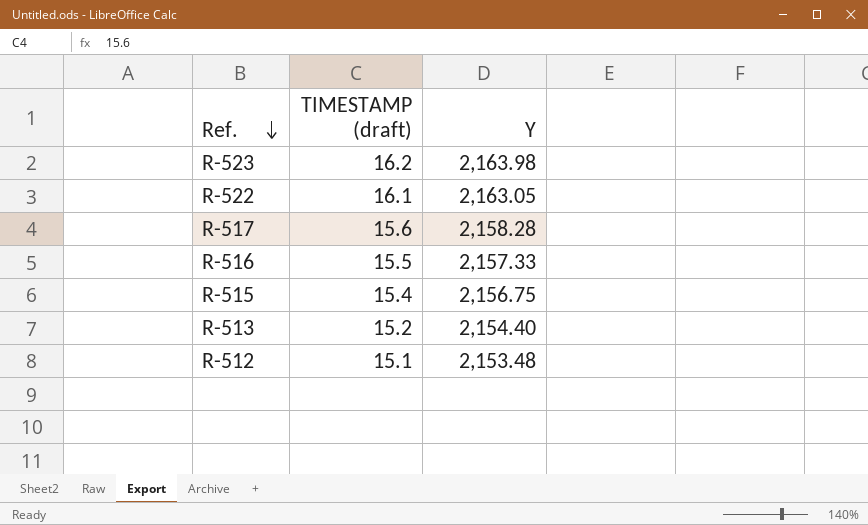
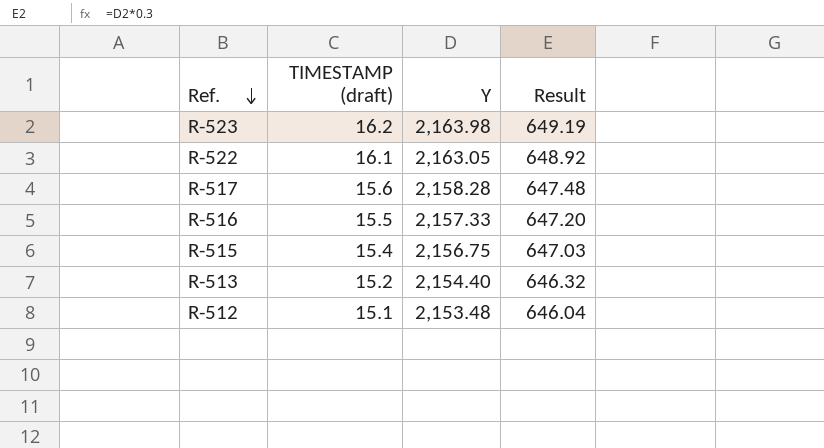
column Result | formula: none -> [Y] * 0.3

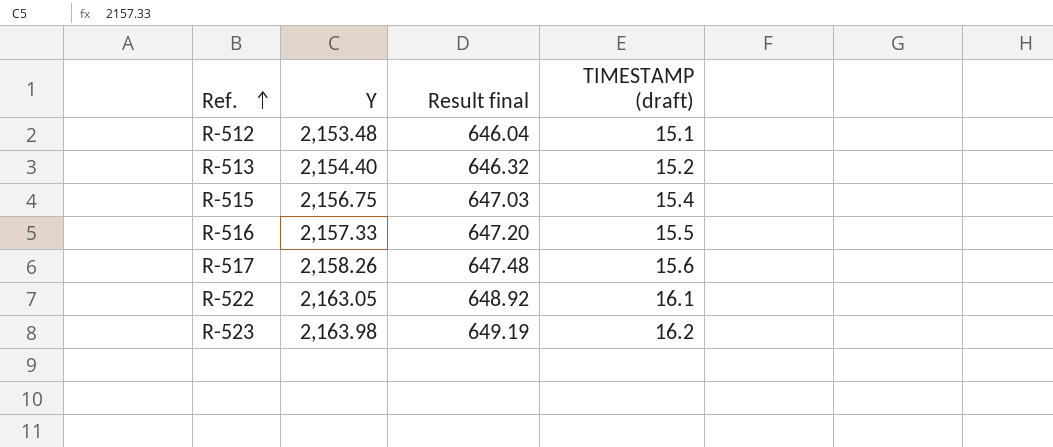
row order: Ref. descending -> Ref. ascending
column name: Result -> Result final
column TIMESTAMP (draft) | position: 2 -> 4
R-517 | Y: 2,158.28 -> 2,158.26

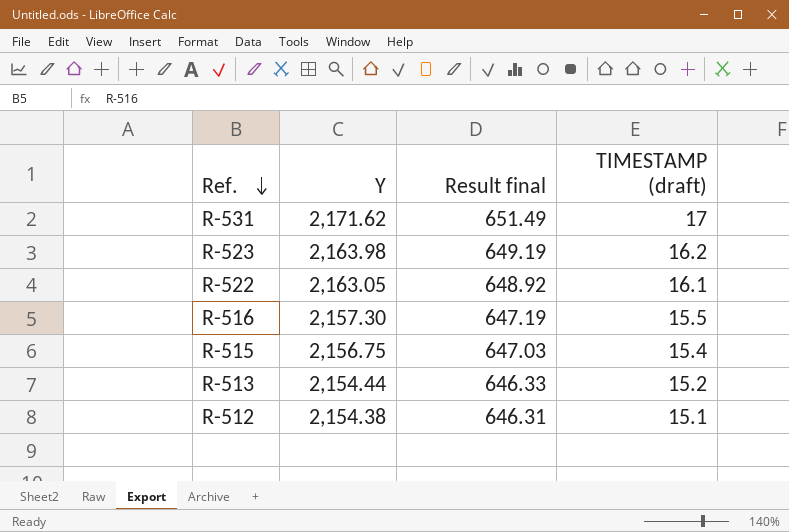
row order: Ref. ascending -> Ref. descending
row R-517: 2,158.26 | 647.48 | 15.6 -> none
row R-531: none -> 2,171.62 | 651.49 | 17
R-516 | Y: 2,157.33 -> 2,157.30
R-516 | Result final: 647.20 -> 647.19
R-513 | Y: 2,154.40 -> 2,154.44
R-513 | Result final: 646.32 -> 646.33
R-512 | Y: 2,153.48 -> 2,154.38
R-512 | Result final: 646.04 -> 646.31

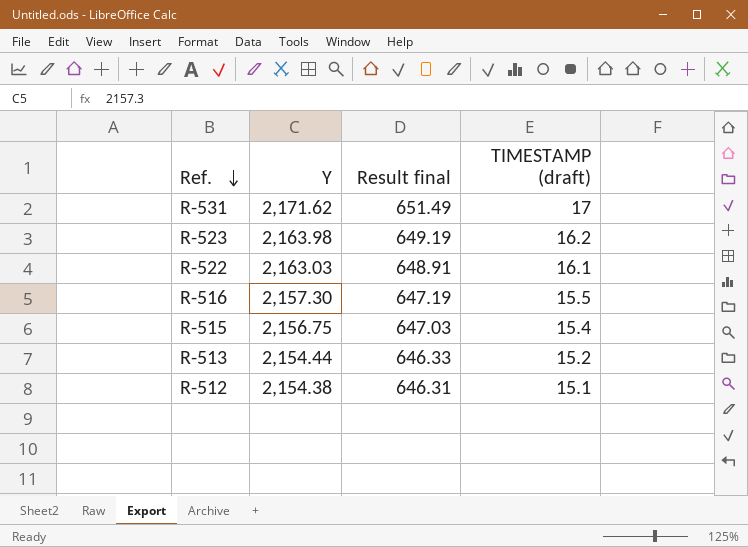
R-522 | Y: 2,163.05 -> 2,163.03
R-522 | Result final: 648.92 -> 648.91

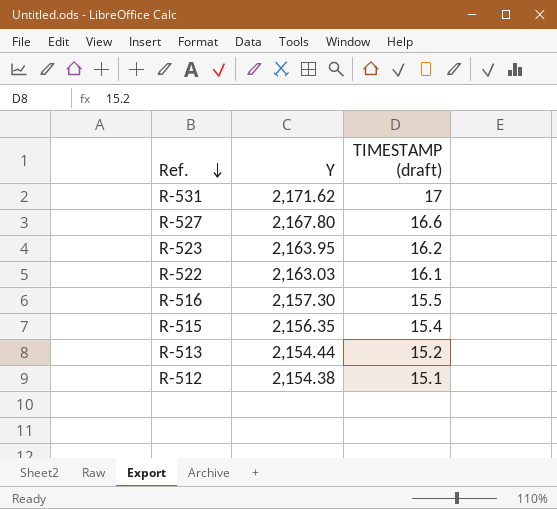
column Result final | formula: [Y] * 0.3 -> none
row R-527: none -> 2,167.80 | 16.6
R-523 | Y: 2,163.98 -> 2,163.95
R-515 | Y: 2,156.75 -> 2,156.35

